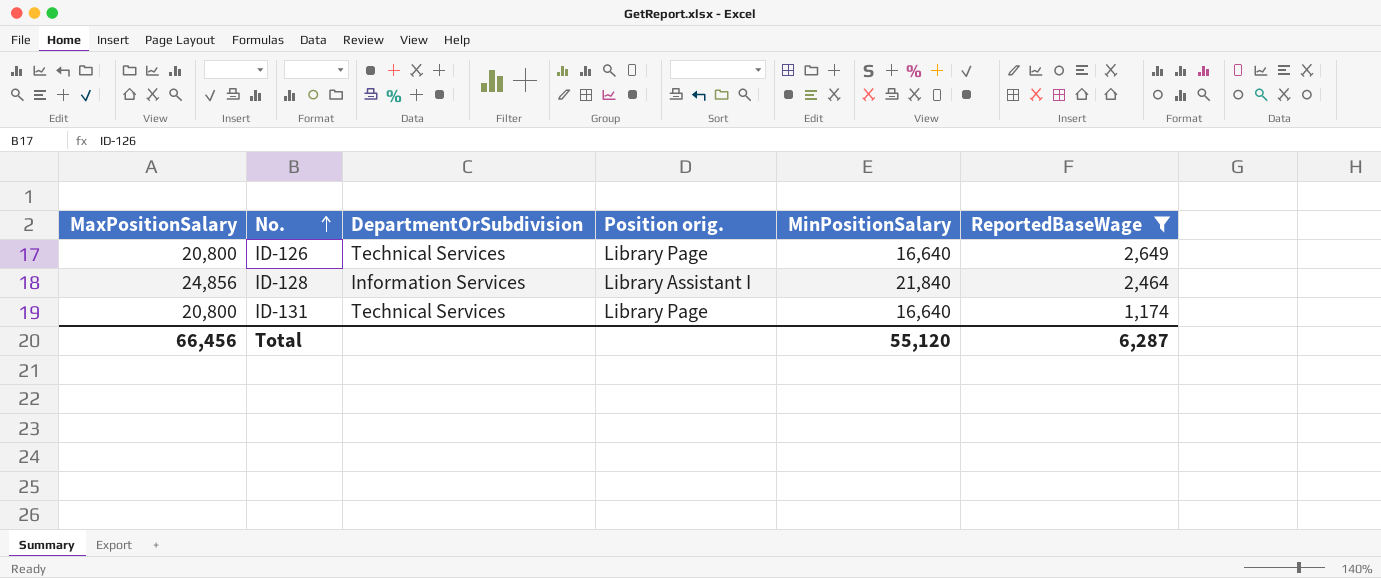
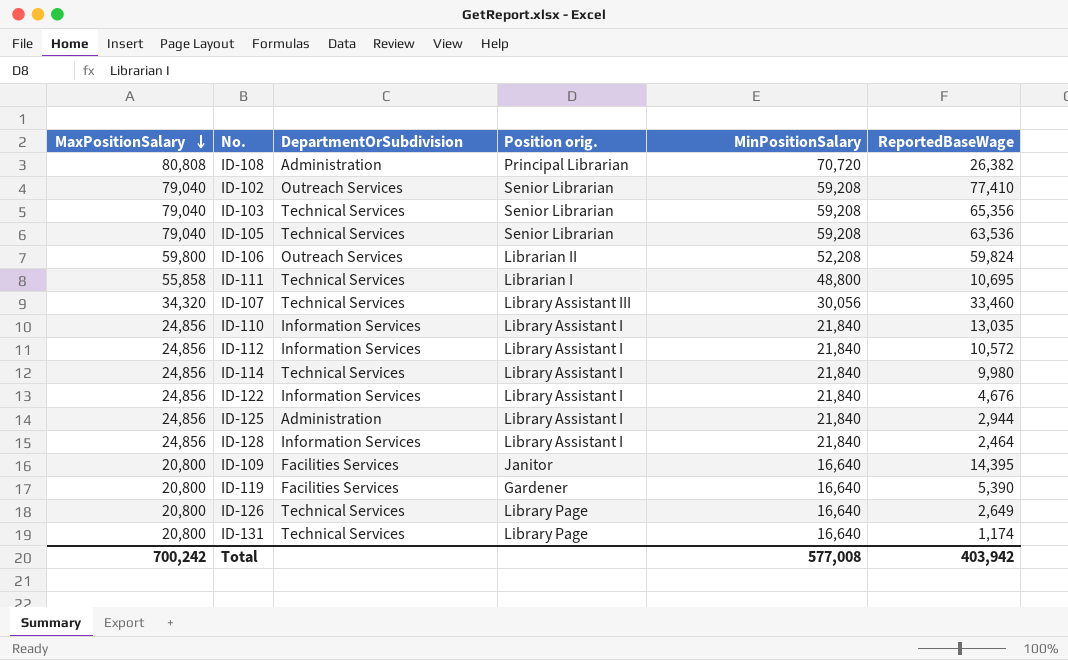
filter: ReportedBaseWage <= 2,649 -> none
row order: No. ascending -> MaxPositionSalary descending
Total | MaxPositionSalary: 66,456 -> 700,242
Total | MinPositionSalary: 55,120 -> 577,008
Total | ReportedBaseWage: 6,287 -> 403,942

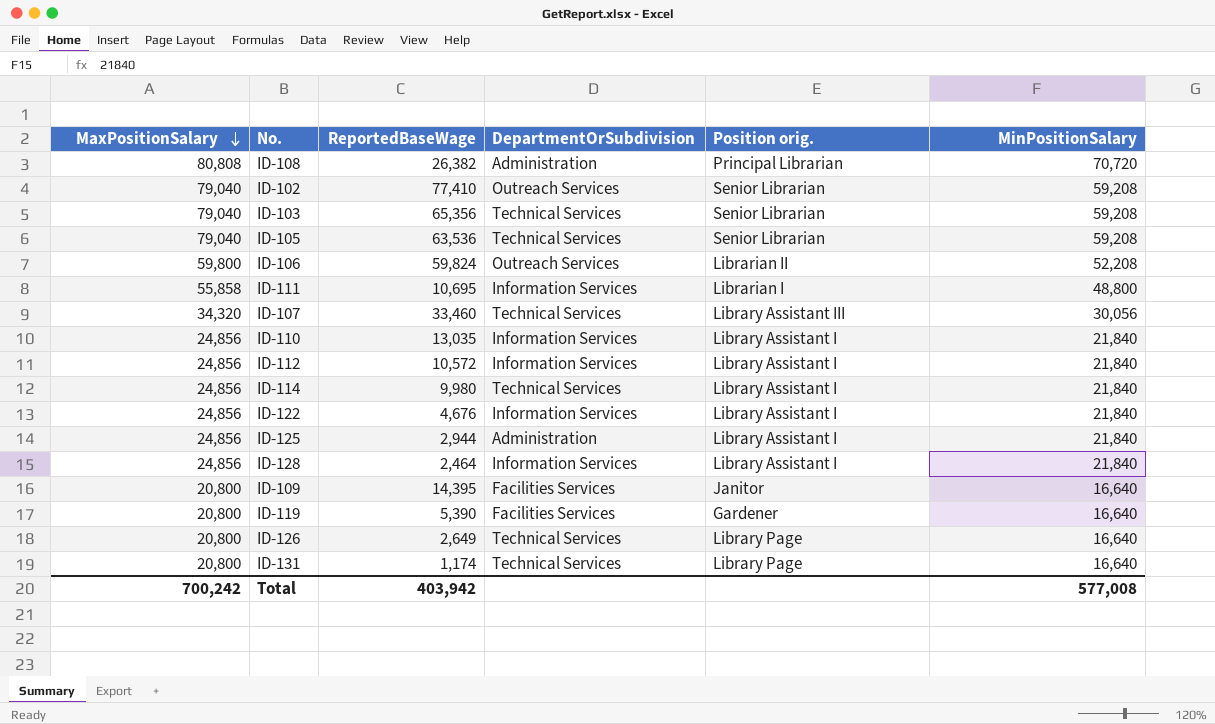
column ReportedBaseWage | position: 6 -> 3
ID-111 | DepartmentOrSubdivision: Technical Services -> Information Services

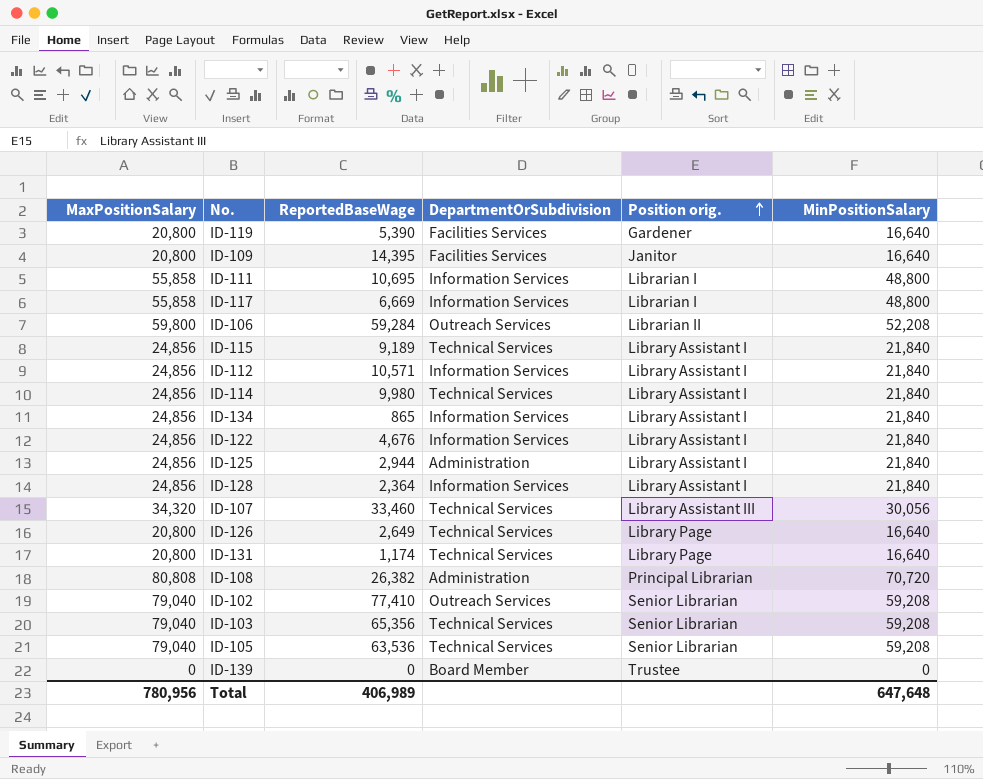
row order: MaxPositionSalary descending -> Position orig. ascending
row ID-110: 24,856 | 13,035 | Information Services | Library Assistant I | 21,840 -> none
row ID-117: none -> 55,858 | 6,669 | Information Services | Librarian I | 48,800
ID-106 | ReportedBaseWage: 59,824 -> 59,284
row ID-115: none -> 24,856 | 9,189 | Technical Services | Library Assistant I | 21,840
ID-112 | ReportedBaseWage: 10,572 -> 10,571
row ID-134: none -> 24,856 | 865 | Information Services | Library Assistant I | 21,840
ID-128 | ReportedBaseWage: 2,464 -> 2,364
row ID-139: none -> 0 | 0 | Board Member | Trustee | 0
Total | MaxPositionSalary: 700,242 -> 780,956
Total | ReportedBaseWage: 403,942 -> 406,989
Total | MinPositionSalary: 577,008 -> 647,648

